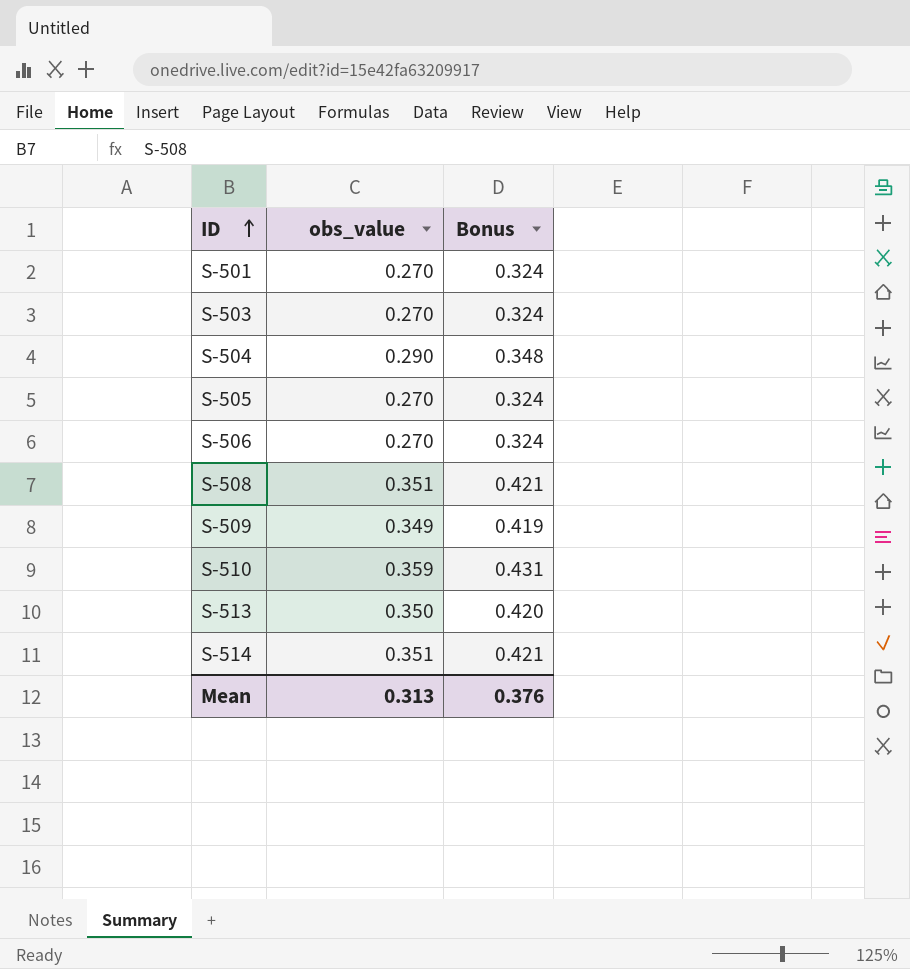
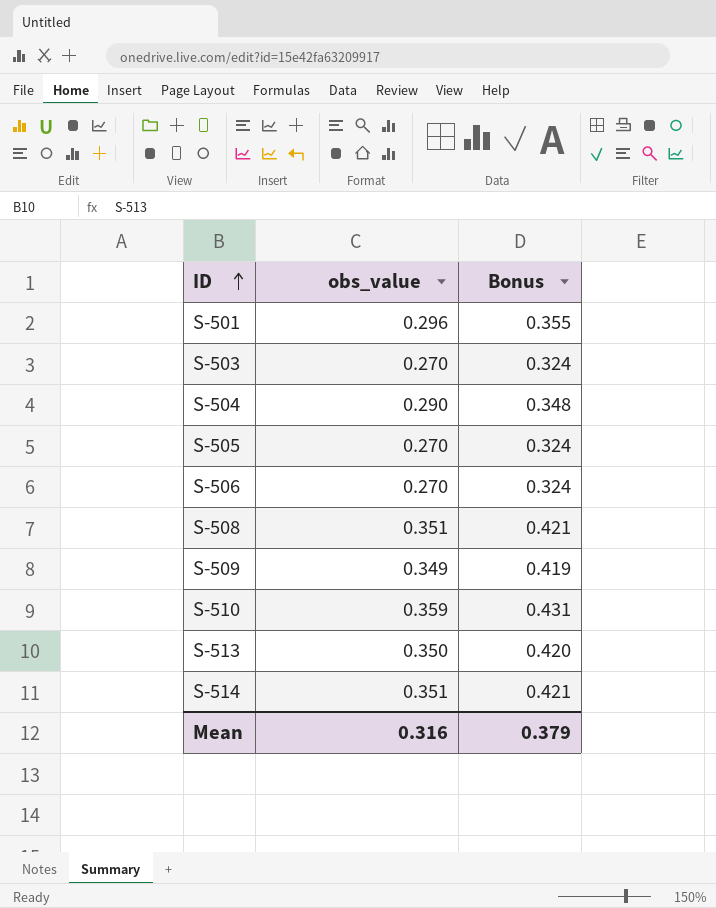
S-501 | obs_value: 0.270 -> 0.296
S-501 | Bonus: 0.324 -> 0.355
Mean | obs_value: 0.313 -> 0.316
Mean | Bonus: 0.376 -> 0.379

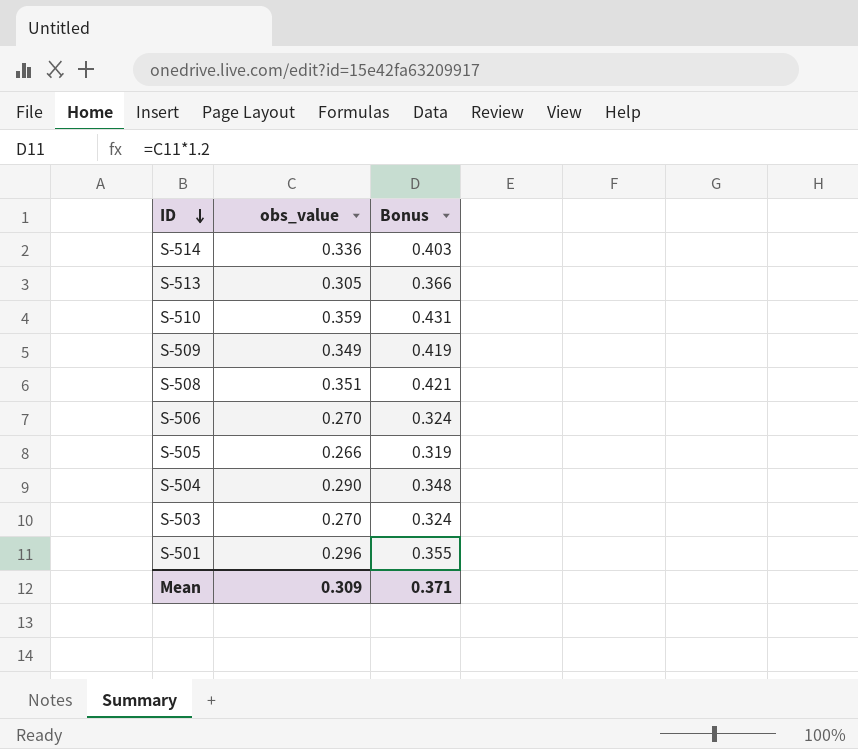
row order: ID ascending -> ID descending
S-514 | obs_value: 0.351 -> 0.336
S-514 | Bonus: 0.421 -> 0.403
S-513 | obs_value: 0.350 -> 0.305
S-513 | Bonus: 0.420 -> 0.366
S-505 | obs_value: 0.270 -> 0.266
S-505 | Bonus: 0.324 -> 0.319
Mean | obs_value: 0.316 -> 0.309
Mean | Bonus: 0.379 -> 0.371

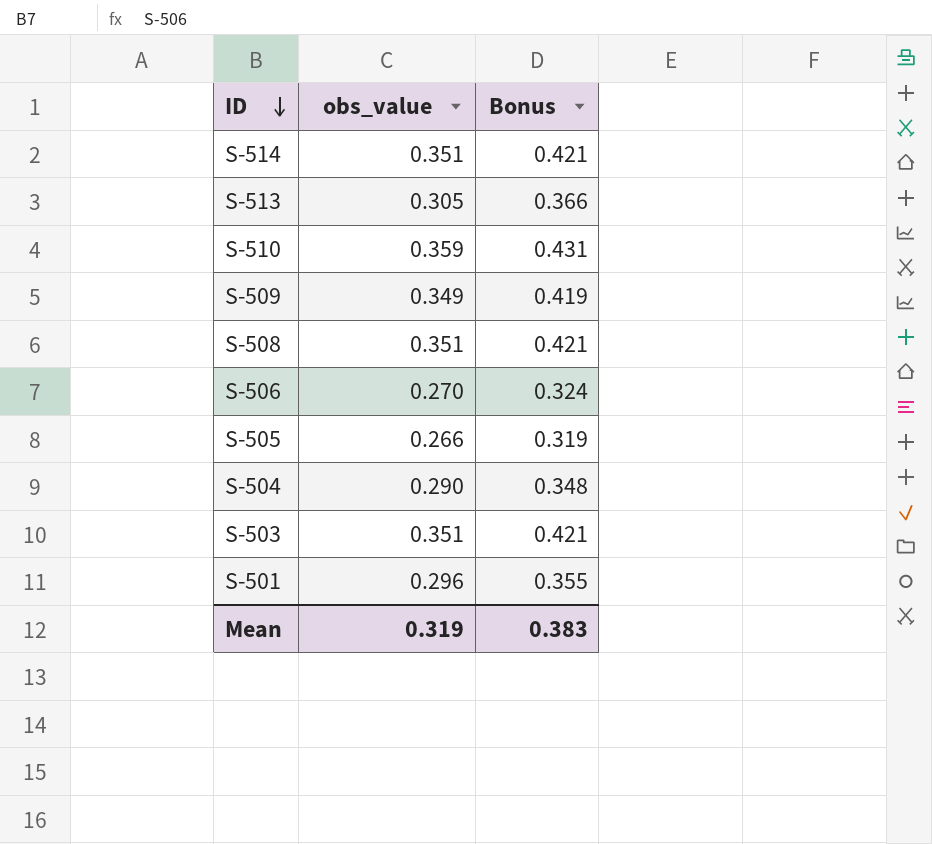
S-514 | obs_value: 0.336 -> 0.351
S-514 | Bonus: 0.403 -> 0.421
S-503 | obs_value: 0.270 -> 0.351
S-503 | Bonus: 0.324 -> 0.421
Mean | obs_value: 0.309 -> 0.319
Mean | Bonus: 0.371 -> 0.383

